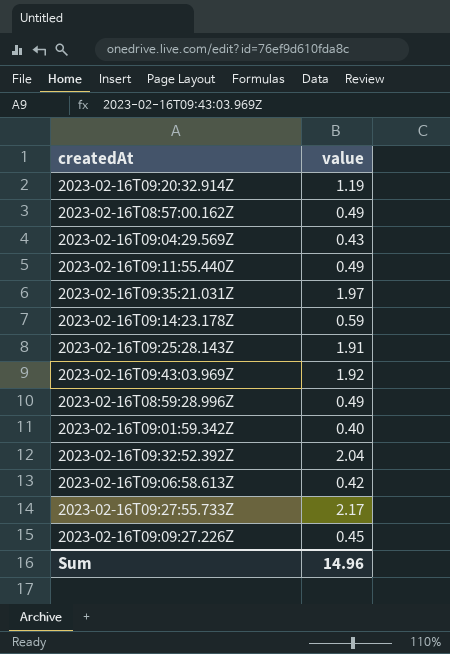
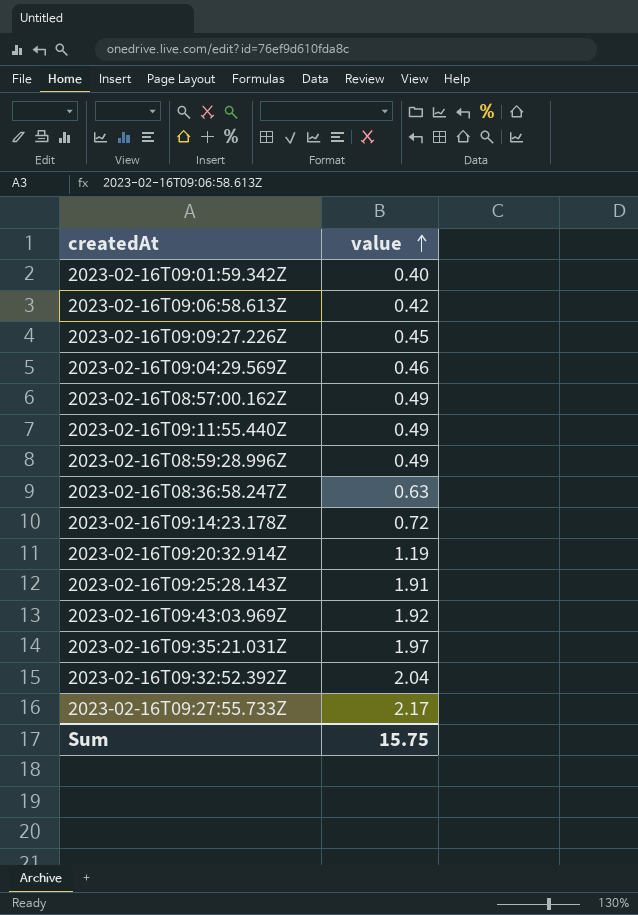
row order: none -> value ascending
2023-02-16T09:04:29.569Z | value: 0.43 -> 0.46
row 2023-02-16T08:36:58.247Z: none -> 0.63
2023-02-16T09:14:23.178Z | value: 0.59 -> 0.72
Sum | value: 14.96 -> 15.75

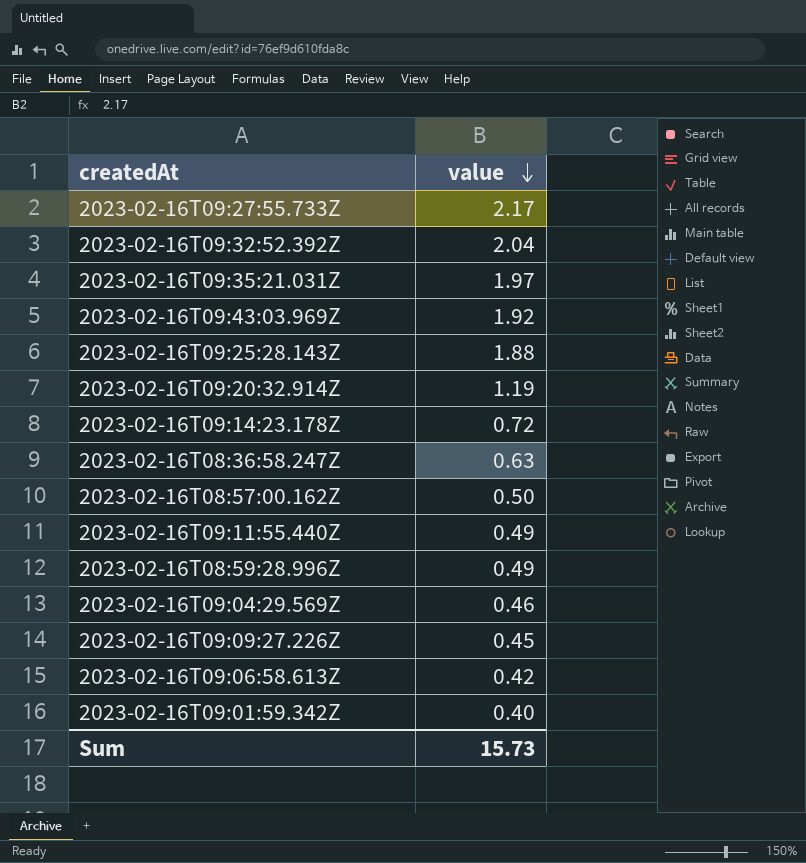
row order: value ascending -> value descending
2023-02-16T09:25:28.143Z | value: 1.91 -> 1.88
2023-02-16T08:57:00.162Z | value: 0.49 -> 0.50
Sum | value: 15.75 -> 15.73

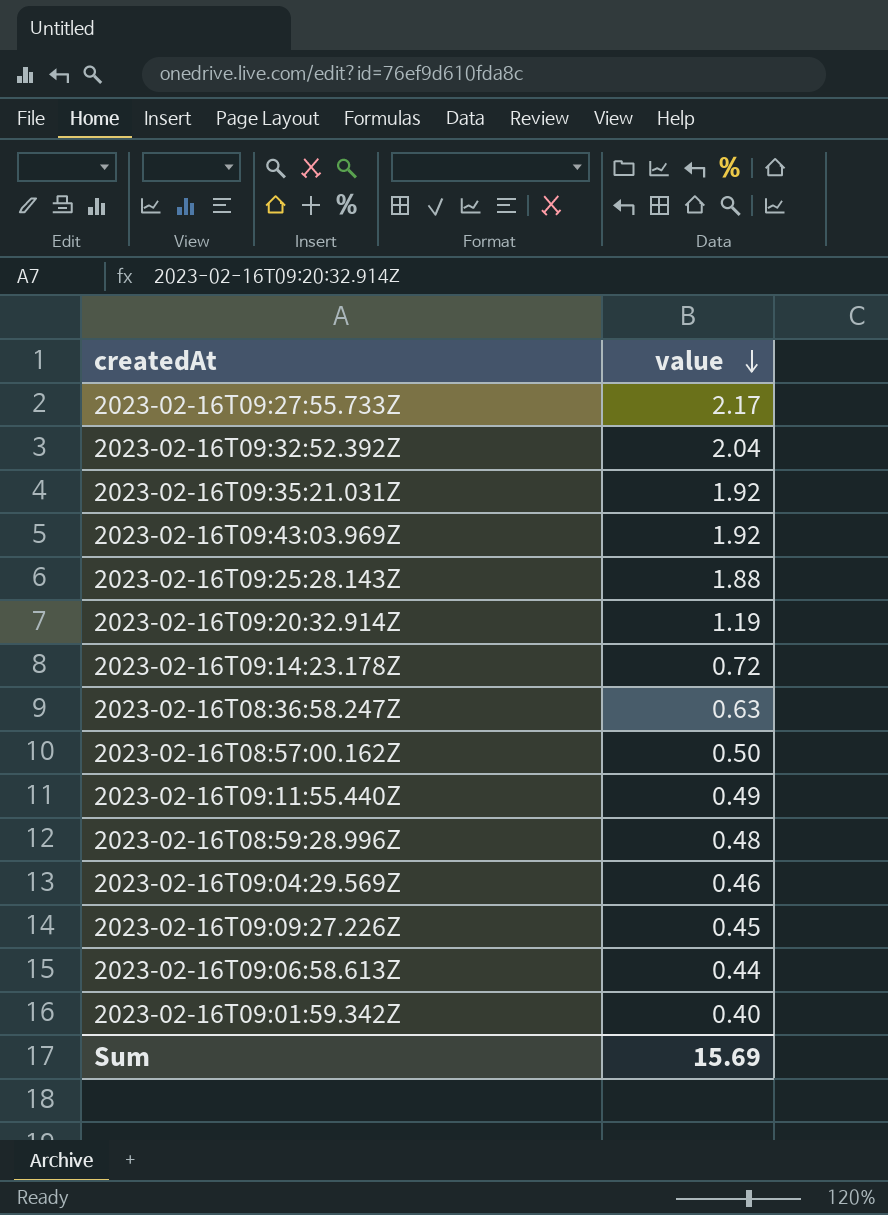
2023-02-16T09:35:21.031Z | value: 1.97 -> 1.92
2023-02-16T08:59:28.996Z | value: 0.49 -> 0.48
2023-02-16T09:06:58.613Z | value: 0.42 -> 0.44
Sum | value: 15.73 -> 15.69

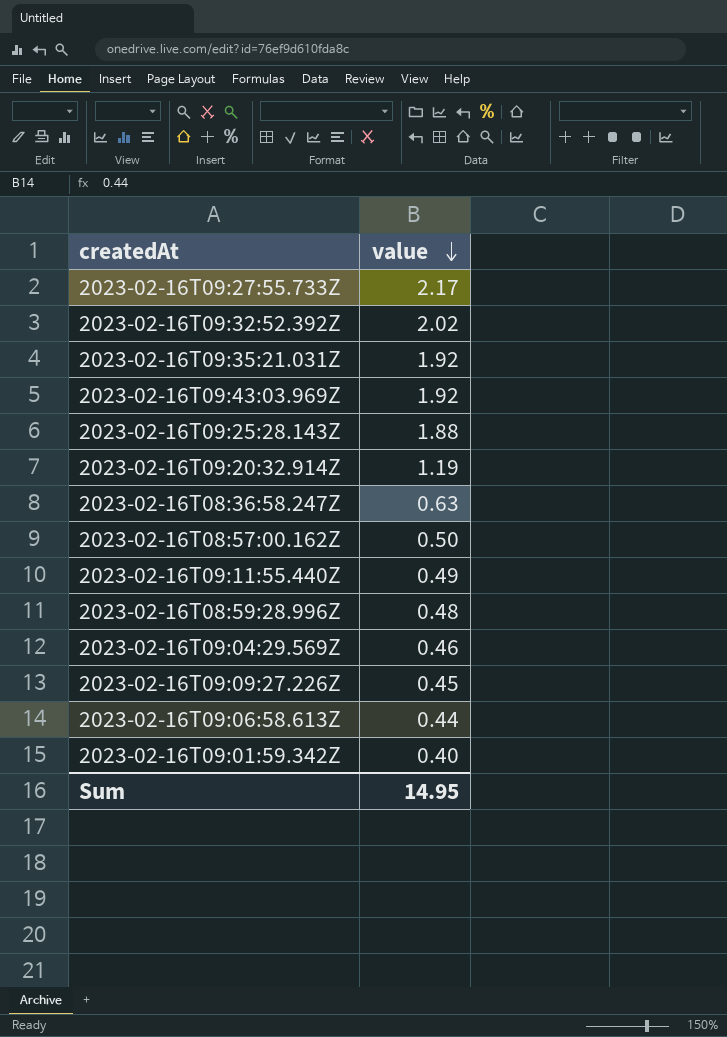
row 2023-02-16T09:14:23.178Z: 0.72 -> none
2023-02-16T09:32:52.392Z | value: 2.04 -> 2.02
Sum | value: 15.69 -> 14.95

